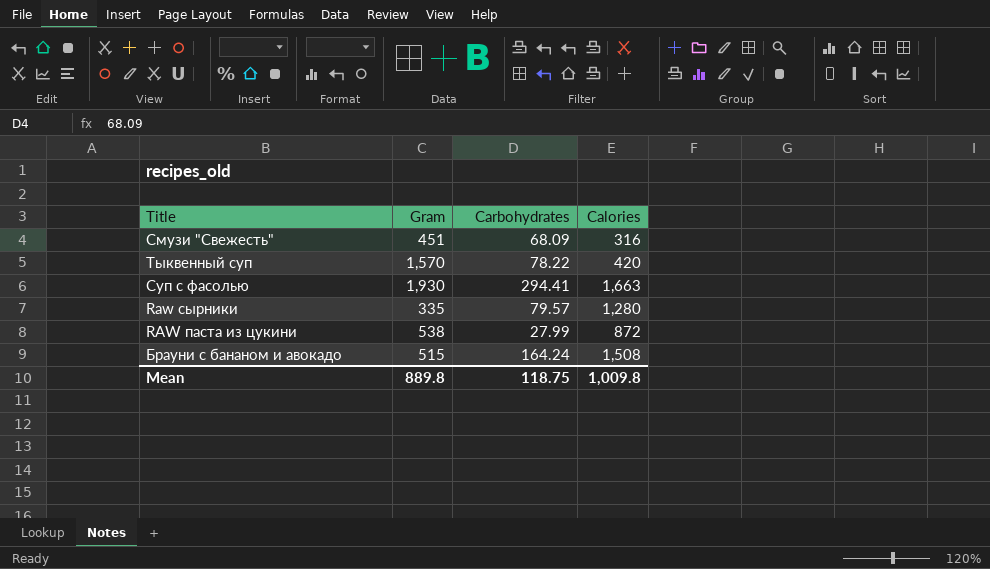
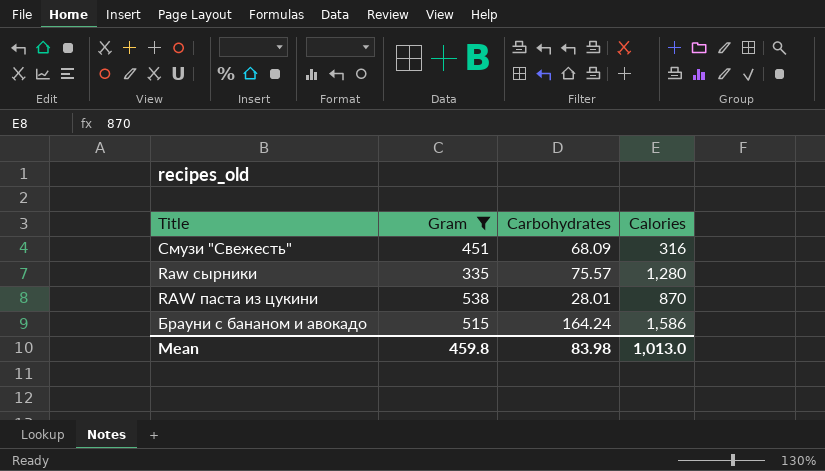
filter: none -> Gram <= 538
Raw сырники | Carbohydrates: 79.57 -> 75.57
RAW паста из цукини | Carbohydrates: 27.99 -> 28.01
RAW паста из цукини | Calories: 872 -> 870
Брауни с бананом и авокадо | Calories: 1,508 -> 1,586
Mean | Gram: 889.8 -> 459.8
Mean | Carbohydrates: 118.75 -> 83.98
Mean | Calories: 1,009.8 -> 1,013.0

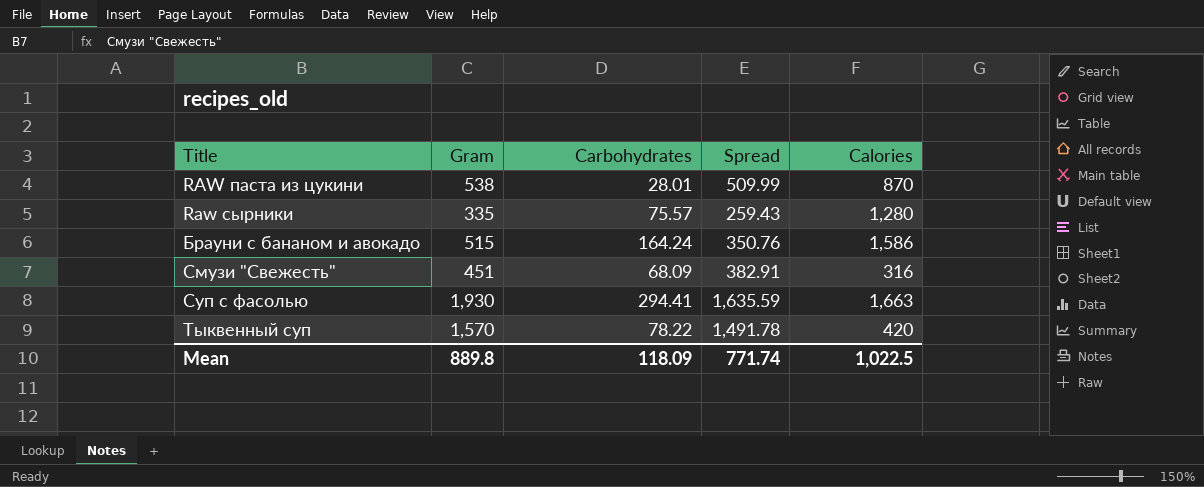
filter: Gram <= 538 -> none
row order: none -> Title ascending
column Spread | formula: none -> [Gram] - [Carbohydrates]
Mean | Gram: 459.8 -> 889.8
Mean | Carbohydrates: 83.98 -> 118.09
Mean | Calories: 1,013.0 -> 1,022.5

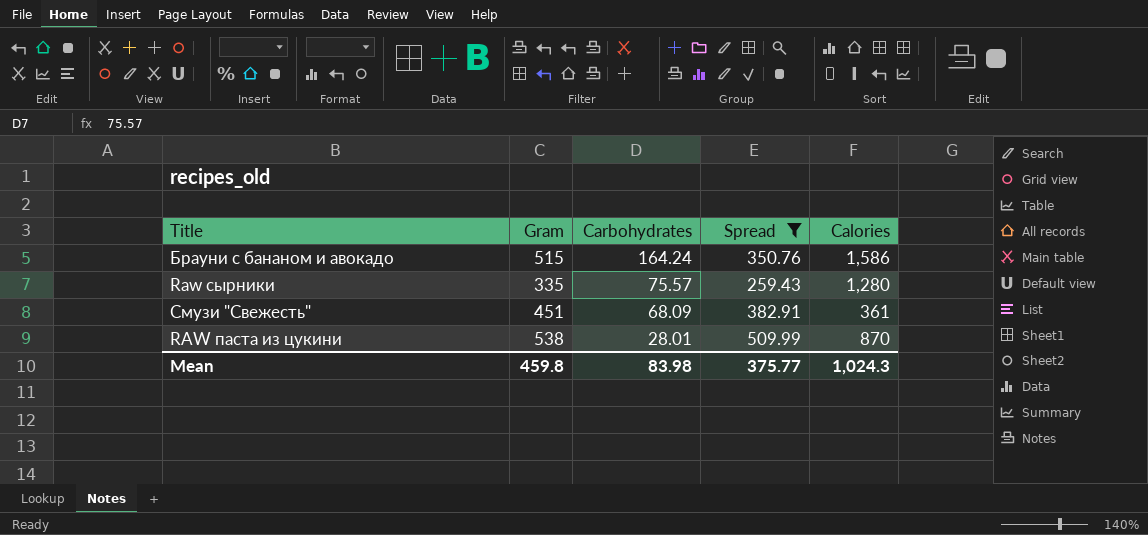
filter: none -> Spread <= 509.99
row order: Title ascending -> Carbohydrates descending
Смузи "Свежесть" | Calories: 316 -> 361
Mean | Gram: 889.8 -> 459.8
Mean | Carbohydrates: 118.09 -> 83.98
Mean | Spread: 771.74 -> 375.77
Mean | Calories: 1,022.5 -> 1,024.3

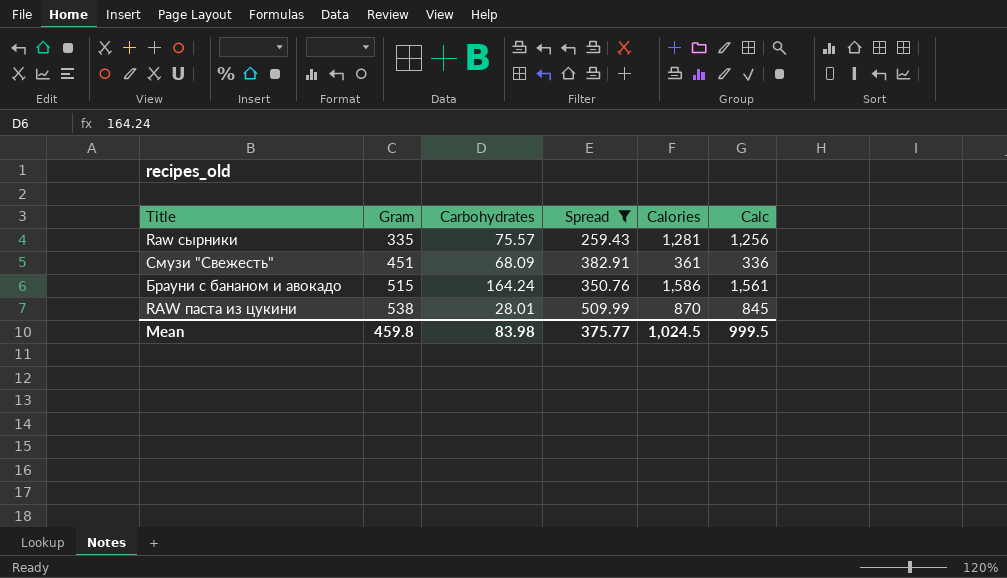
row order: Carbohydrates descending -> Gram ascending
column Calc | formula: none -> [Calories] - 25
Raw сырники | Calories: 1,280 -> 1,281
Mean | Calories: 1,024.3 -> 1,024.5

